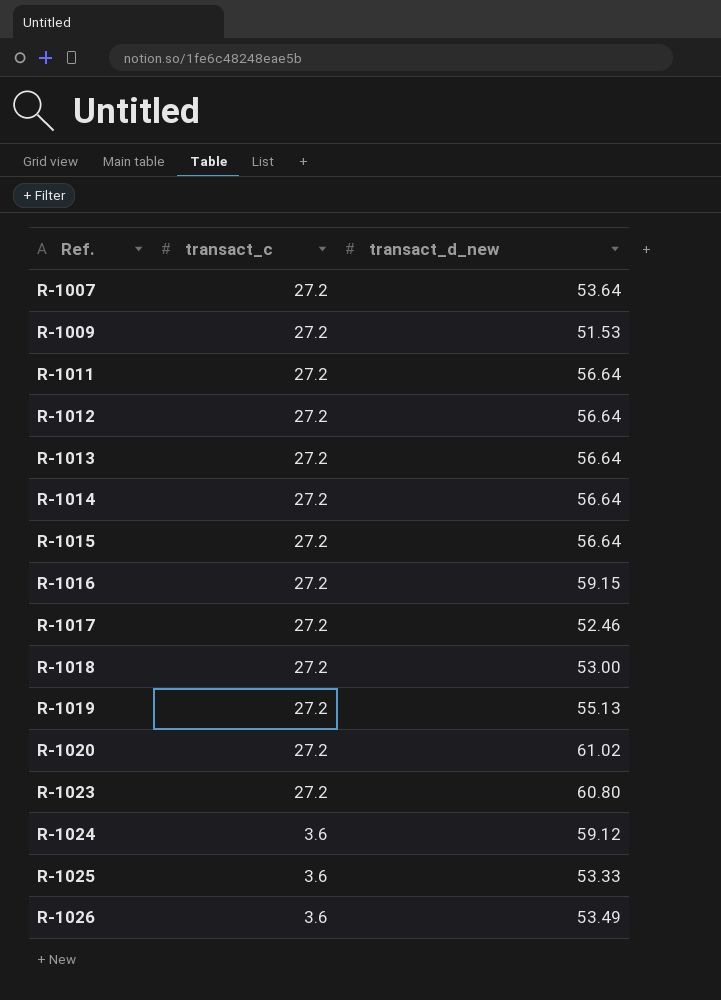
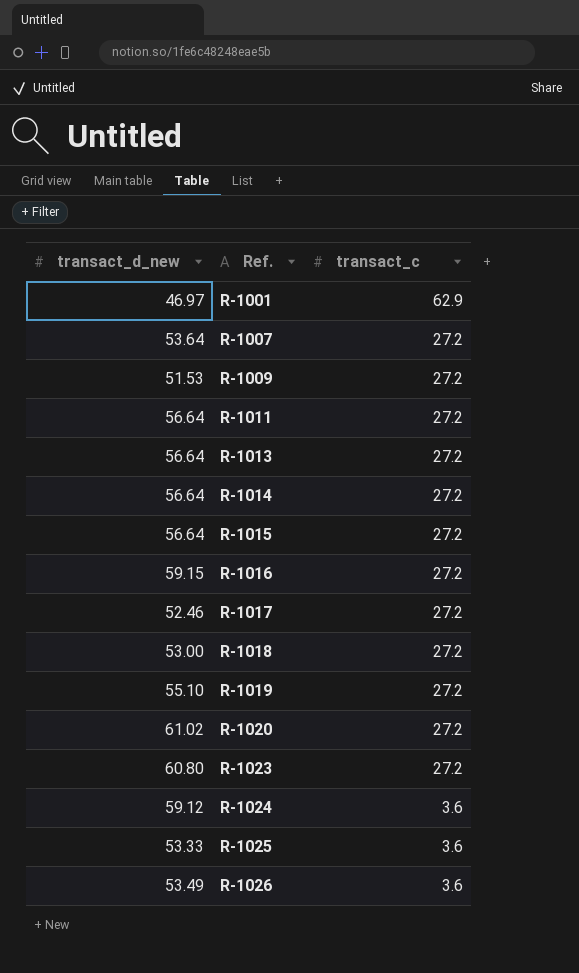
column transact_d_new | position: 3 -> 1
row R-1012: 27.2 | 56.64 -> none
row R-1001: none -> 46.97 | 62.9
R-1019 | transact_d_new: 55.13 -> 55.10

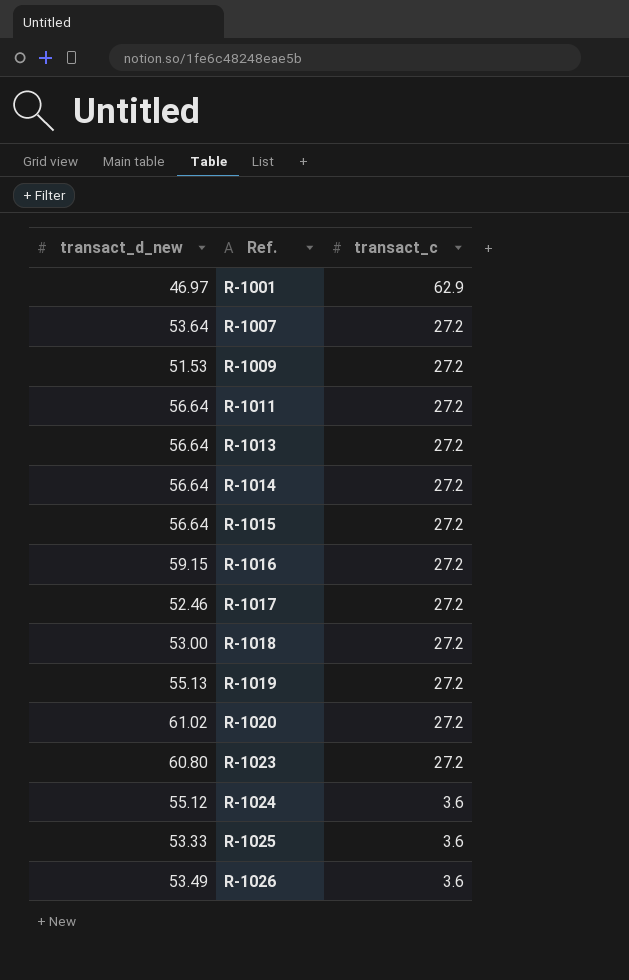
R-1019 | transact_d_new: 55.10 -> 55.13
R-1024 | transact_d_new: 59.12 -> 55.12

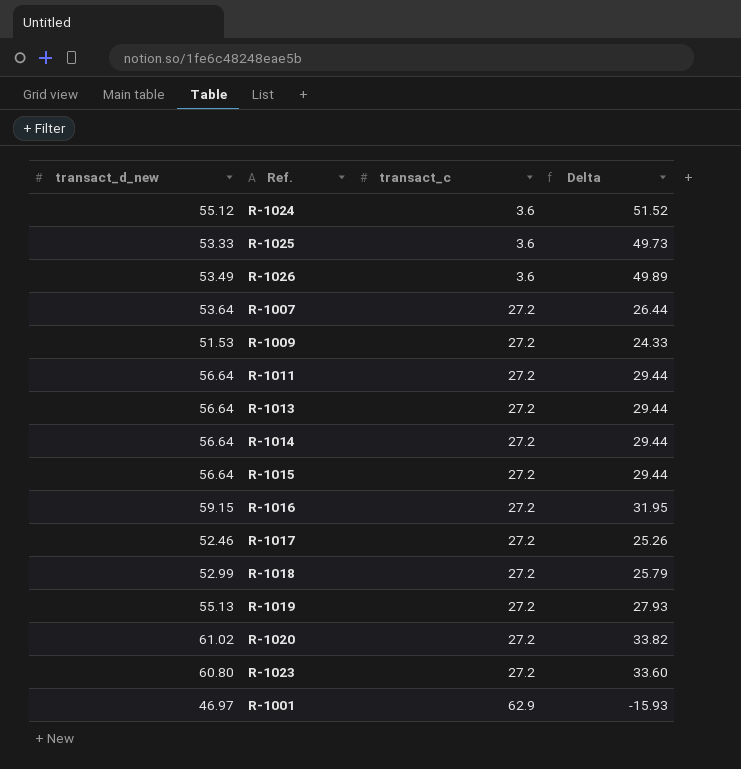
row order: Ref. ascending -> transact_c ascending
column Delta | formula: none -> [transact_d_new] - [transact_c]
R-1018 | transact_d_new: 53.00 -> 52.99

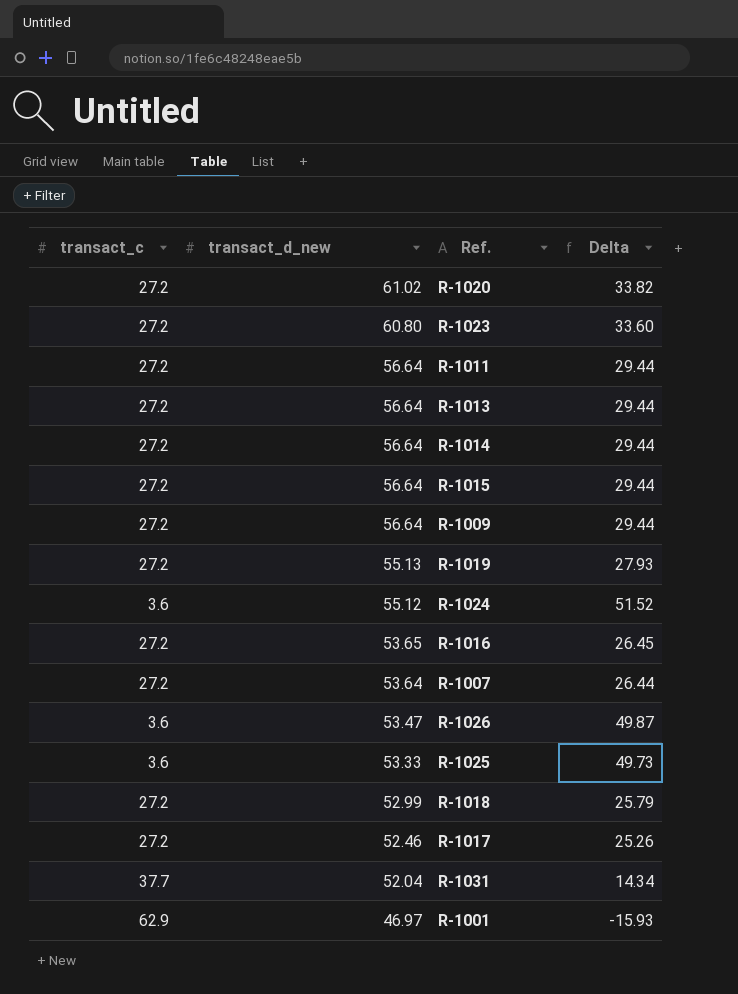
row order: transact_c ascending -> transact_d_new descending
column transact_c | position: 3 -> 1
R-1009 | transact_d_new: 51.53 -> 56.64
R-1009 | Delta: 24.33 -> 29.44
R-1016 | transact_d_new: 59.15 -> 53.65
R-1016 | Delta: 31.95 -> 26.45
R-1026 | transact_d_new: 53.49 -> 53.47
R-1026 | Delta: 49.89 -> 49.87
row R-1031: none -> 37.7 | 52.04 | 14.34

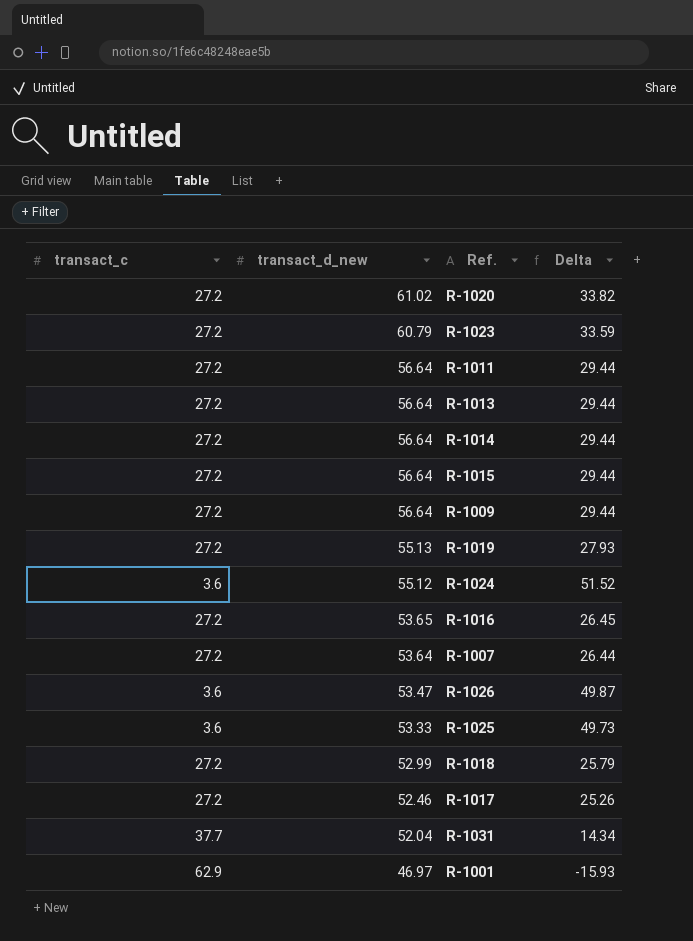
R-1023 | transact_d_new: 60.80 -> 60.79
R-1023 | Delta: 33.60 -> 33.59

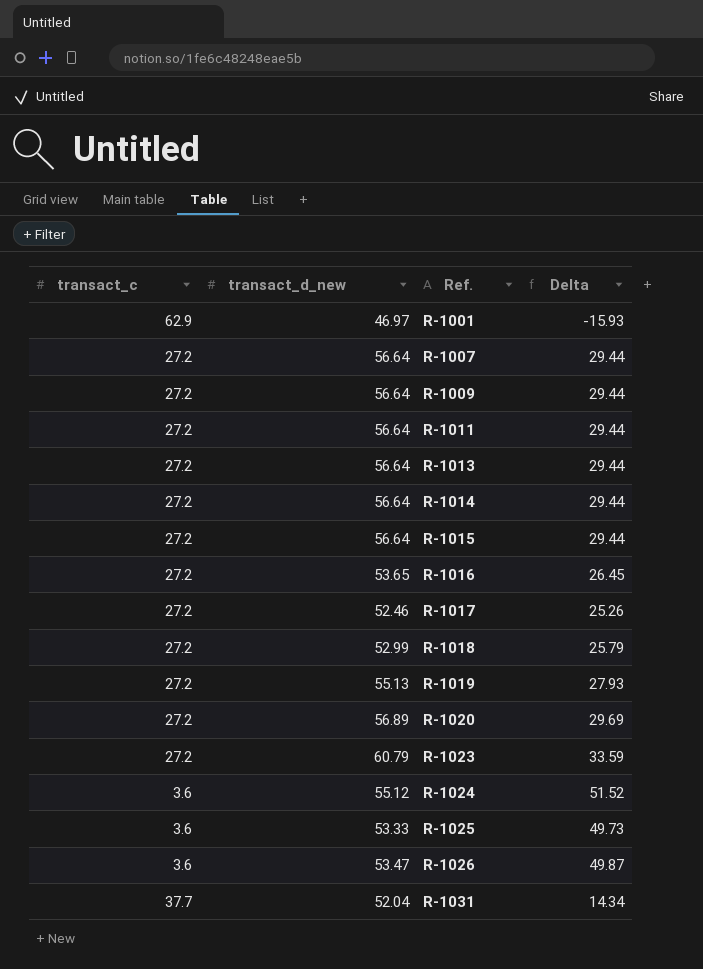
row order: transact_d_new descending -> Ref. ascending
R-1007 | transact_d_new: 53.64 -> 56.64
R-1007 | Delta: 26.44 -> 29.44
R-1020 | transact_d_new: 61.02 -> 56.89
R-1020 | Delta: 33.82 -> 29.69

